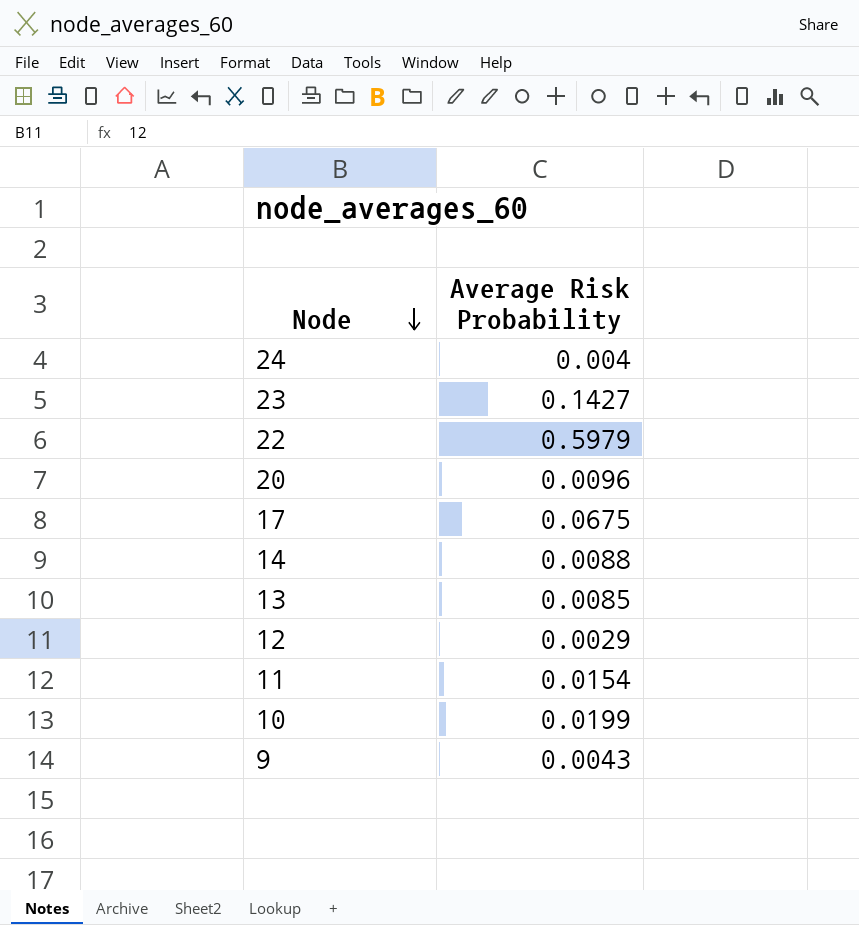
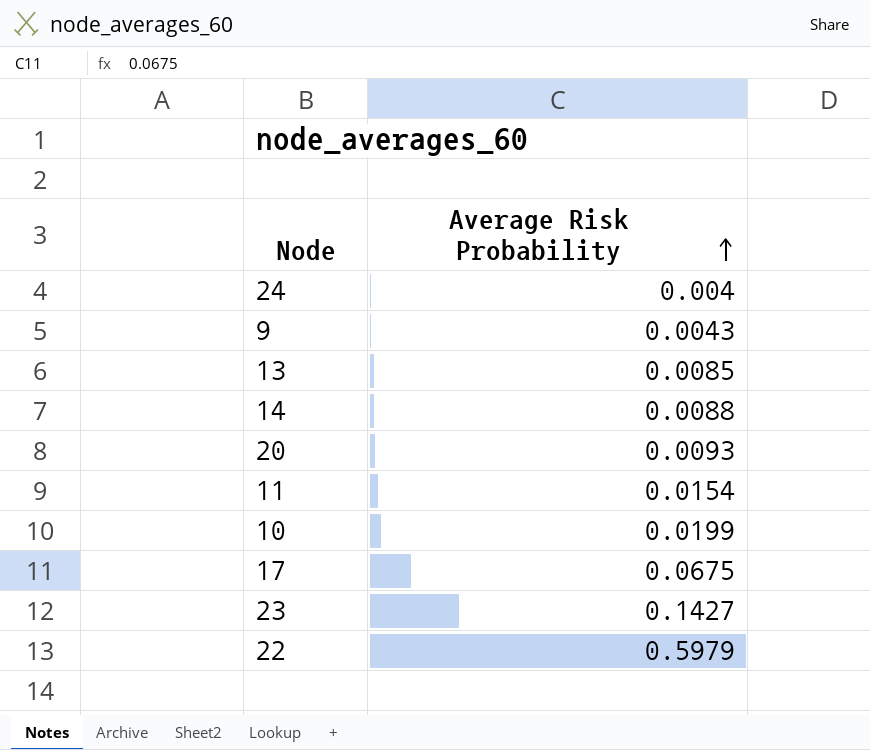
row order: Node descending -> Average Risk Probability ascending
row 12: 0.0029 -> none
20 | Average Risk Probability: 0.0096 -> 0.0093

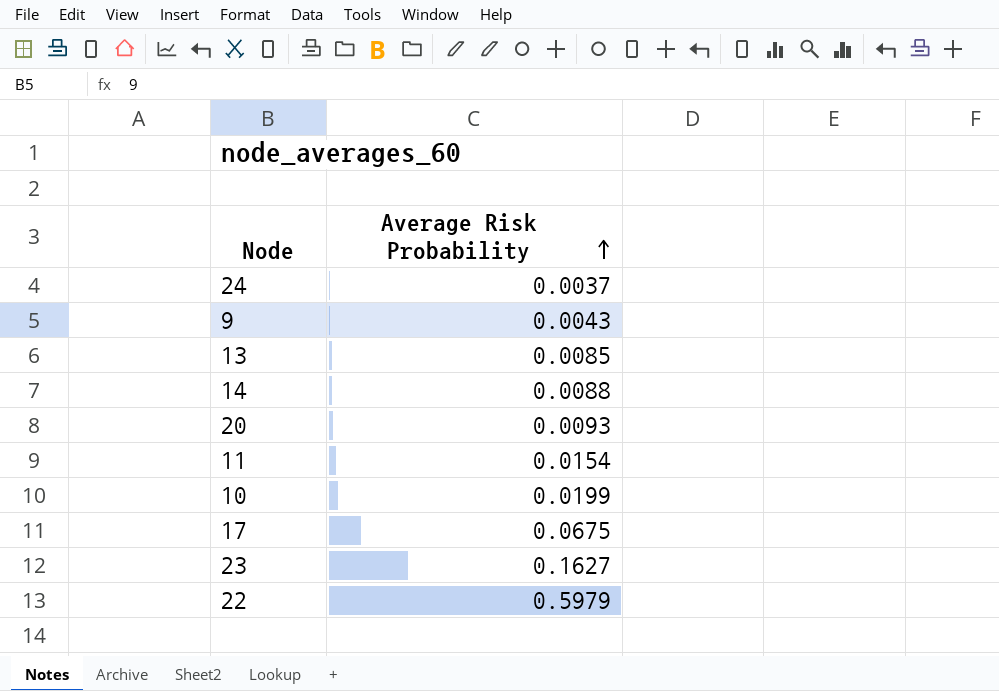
24 | Average Risk Probability: 0.004 -> 0.0037
23 | Average Risk Probability: 0.1427 -> 0.1627

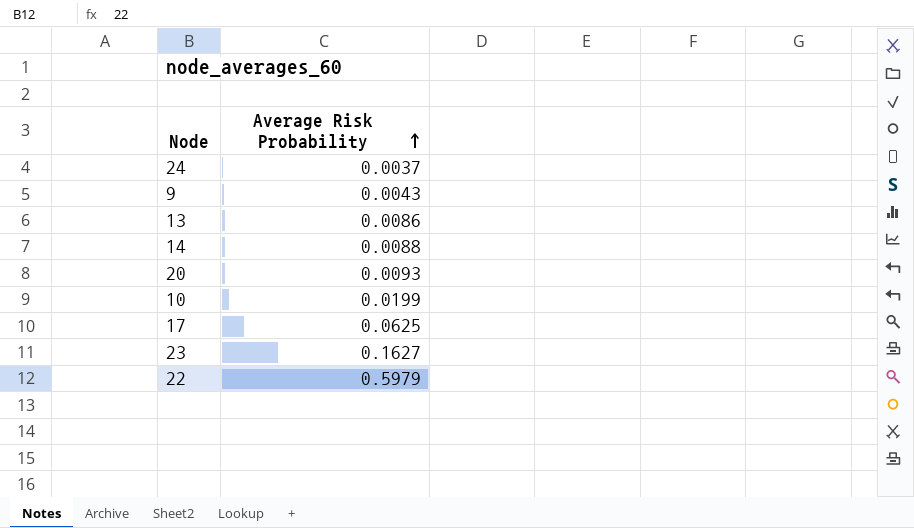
row 11: 0.0154 -> none
13 | Average Risk Probability: 0.0085 -> 0.0086
17 | Average Risk Probability: 0.0675 -> 0.0625

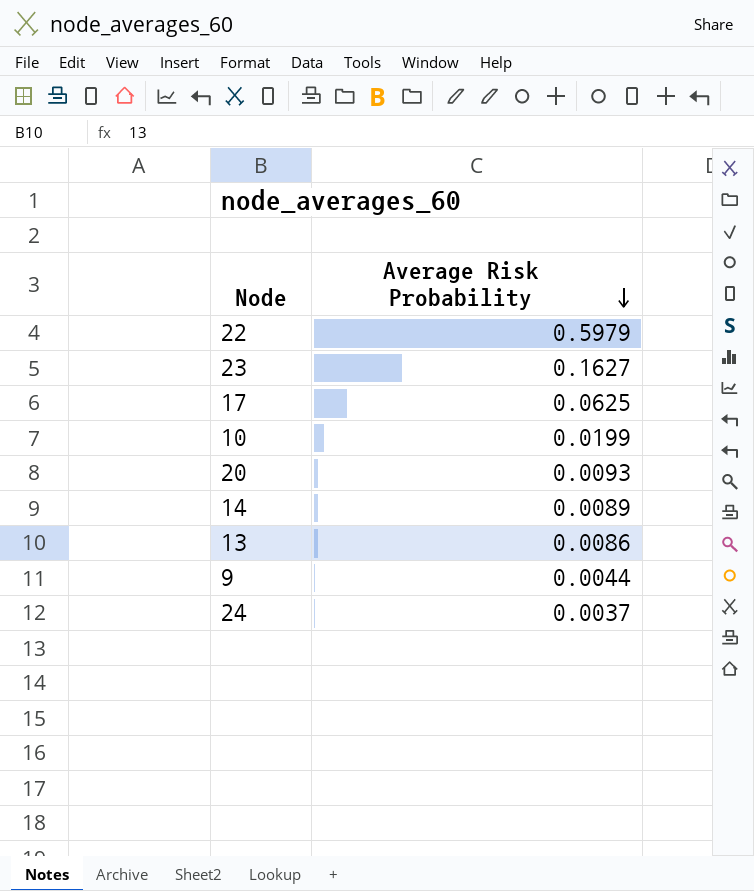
row order: Average Risk Probability ascending -> Average Risk Probability descending
14 | Average Risk Probability: 0.0088 -> 0.0089
9 | Average Risk Probability: 0.0043 -> 0.0044

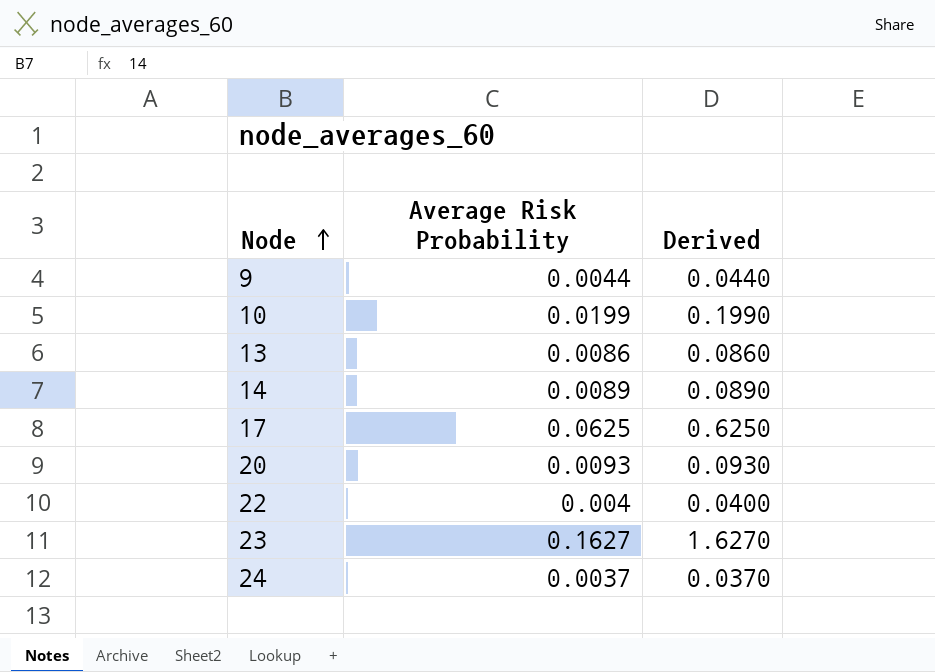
row order: Average Risk Probability descending -> Node ascending
column Derived | formula: none -> [Average Risk Probability] * 10
22 | Average Risk Probability: 0.5979 -> 0.004

